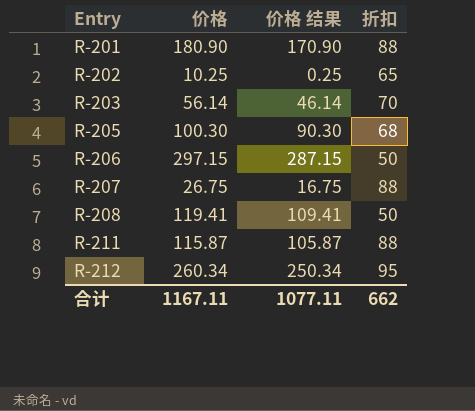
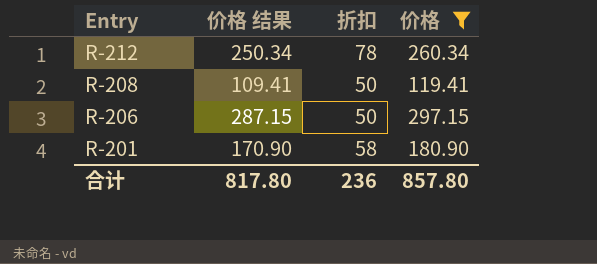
filter: none -> 价格 >= 119.41
row order: Entry ascending -> Entry descending
column 价格 | position: 2 -> 4
R-212 | 折扣: 95 -> 78
R-201 | 折扣: 88 -> 58
合计 | 价格 结果: 1077.11 -> 817.80
合计 | 折扣: 662 -> 236
合计 | 价格: 1167.11 -> 857.80

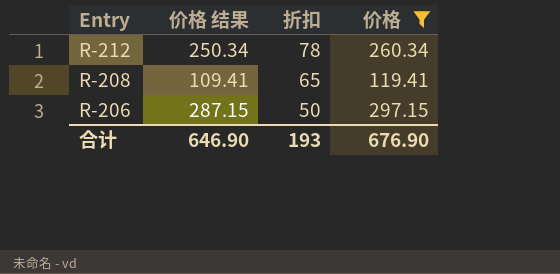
row R-201: 170.90 | 58 | 180.90 -> none
R-208 | 折扣: 50 -> 65
合计 | 价格 结果: 817.80 -> 646.90
合计 | 折扣: 236 -> 193
合计 | 价格: 857.80 -> 676.90

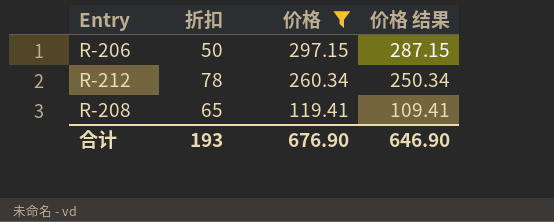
row order: Entry descending -> 价格 descending
column 价格 结果 | position: 2 -> 4

